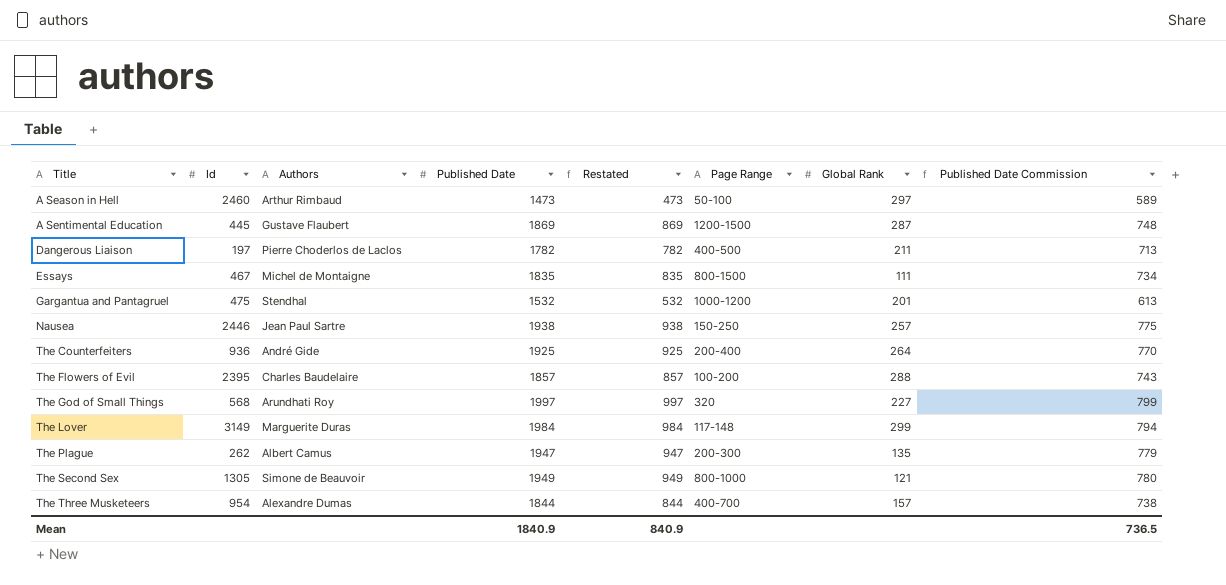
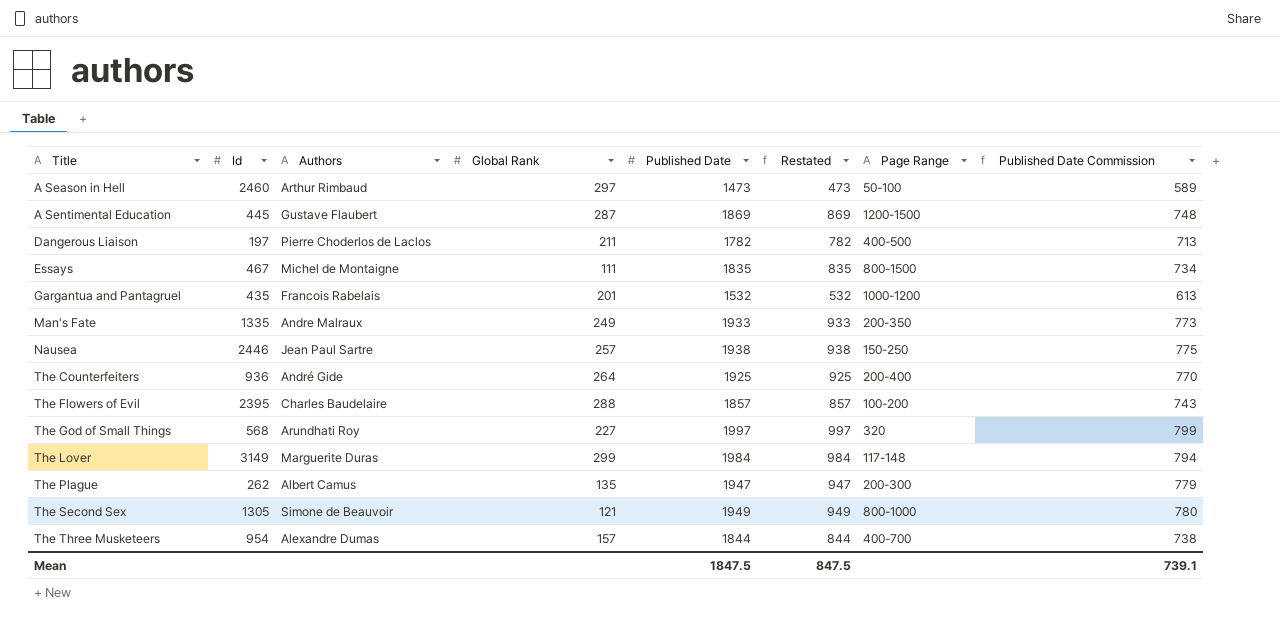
column Global Rank | position: 7 -> 4
Gargantua and Pantagruel | Id: 475 -> 435
Gargantua and Pantagruel | Authors: Stendhal -> Francois Rabelais
row Man's Fate: none -> 1335 | Andre Malraux | 249 | 1933 | 933 | 200-350 | 773
Mean | Published Date: 1840.9 -> 1847.5
Mean | Restated: 840.9 -> 847.5
Mean | Published Date Commission: 736.5 -> 739.1

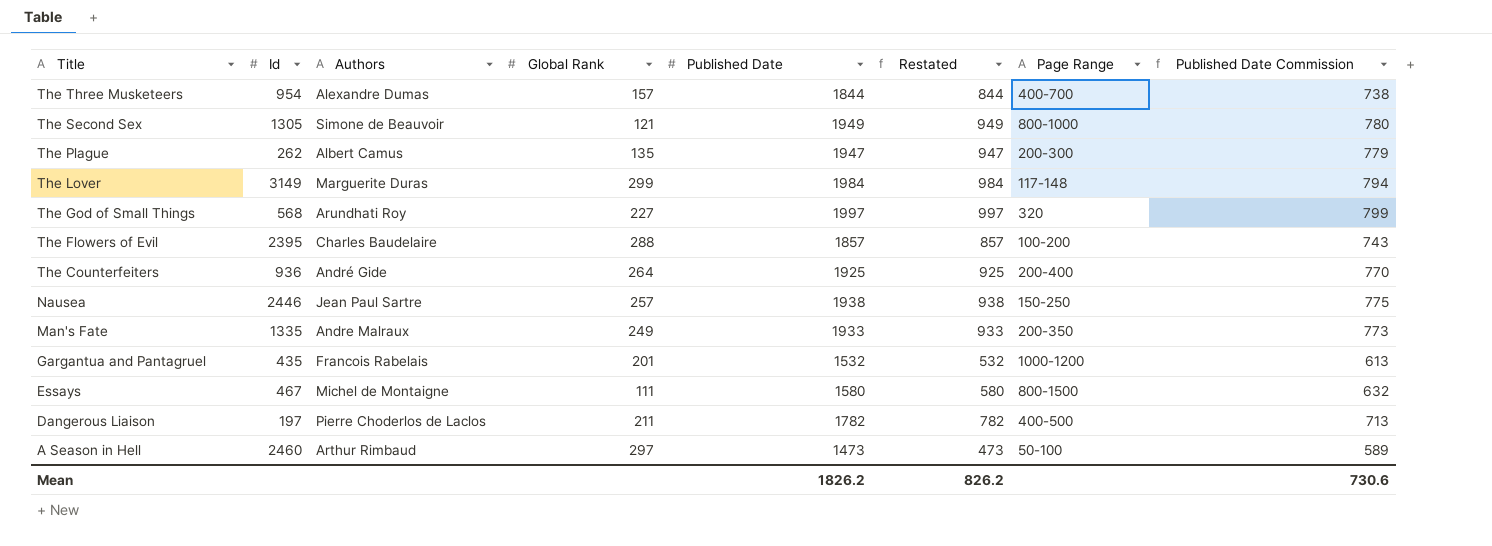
row order: Title ascending -> Title descending
row A Sentimental Education: 445 | Gustave Flaubert | 287 | 1869 | 869 | 1200-1500 | 748 -> none
Essays | Published Date: 1835 -> 1580
Essays | Restated: 835 -> 580
Essays | Published Date Commission: 734 -> 632
Mean | Published Date: 1847.5 -> 1826.2
Mean | Restated: 847.5 -> 826.2
Mean | Published Date Commission: 739.1 -> 730.6

